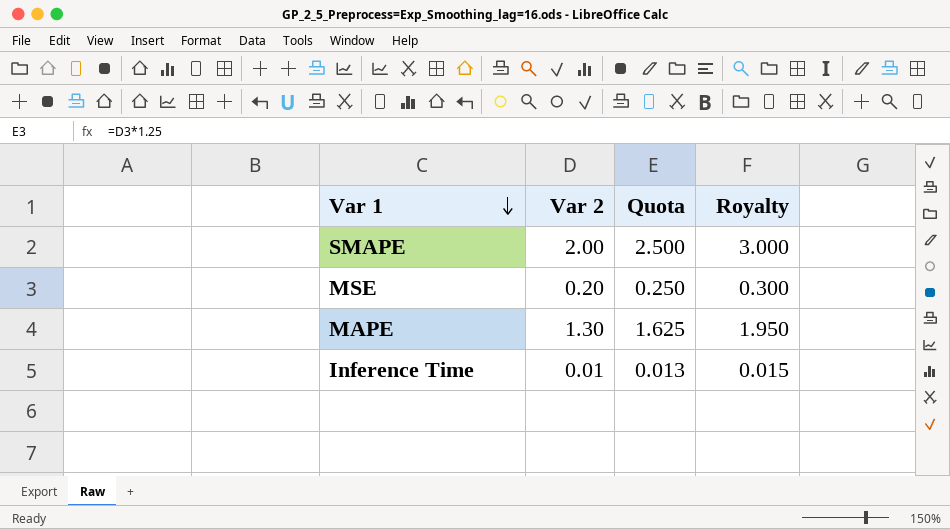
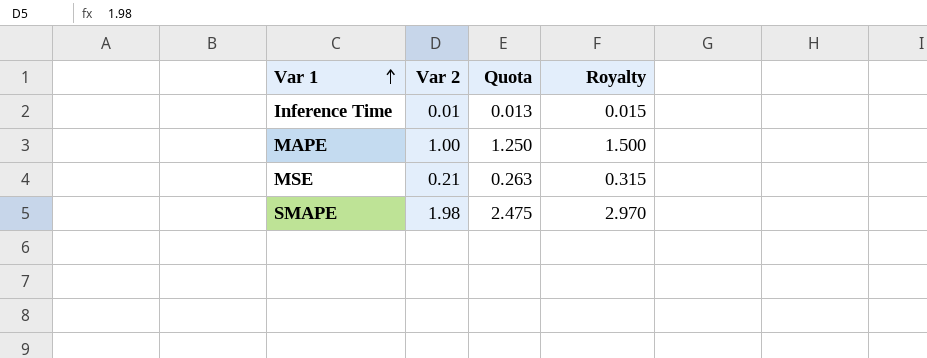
row order: Var 1 descending -> Var 1 ascending
MAPE | Var 2: 1.30 -> 1.00
MAPE | Quota: 1.625 -> 1.250
MAPE | Royalty: 1.950 -> 1.500
MSE | Var 2: 0.20 -> 0.21
MSE | Quota: 0.250 -> 0.263
MSE | Royalty: 0.300 -> 0.315
SMAPE | Var 2: 2.00 -> 1.98
SMAPE | Quota: 2.500 -> 2.475
SMAPE | Royalty: 3.000 -> 2.970

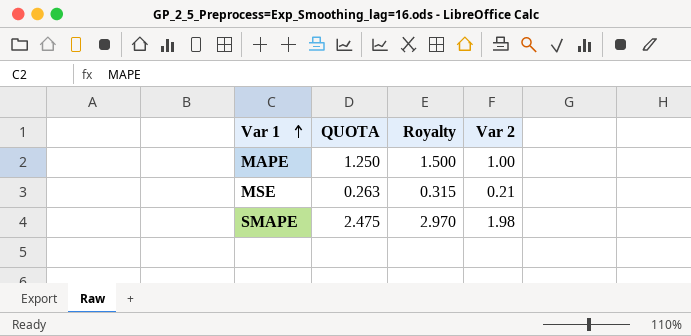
column name: Quota -> QUOTA
column Var 2 | position: 2 -> 4
row Inference Time: 0.01 | 0.013 | 0.015 -> none

